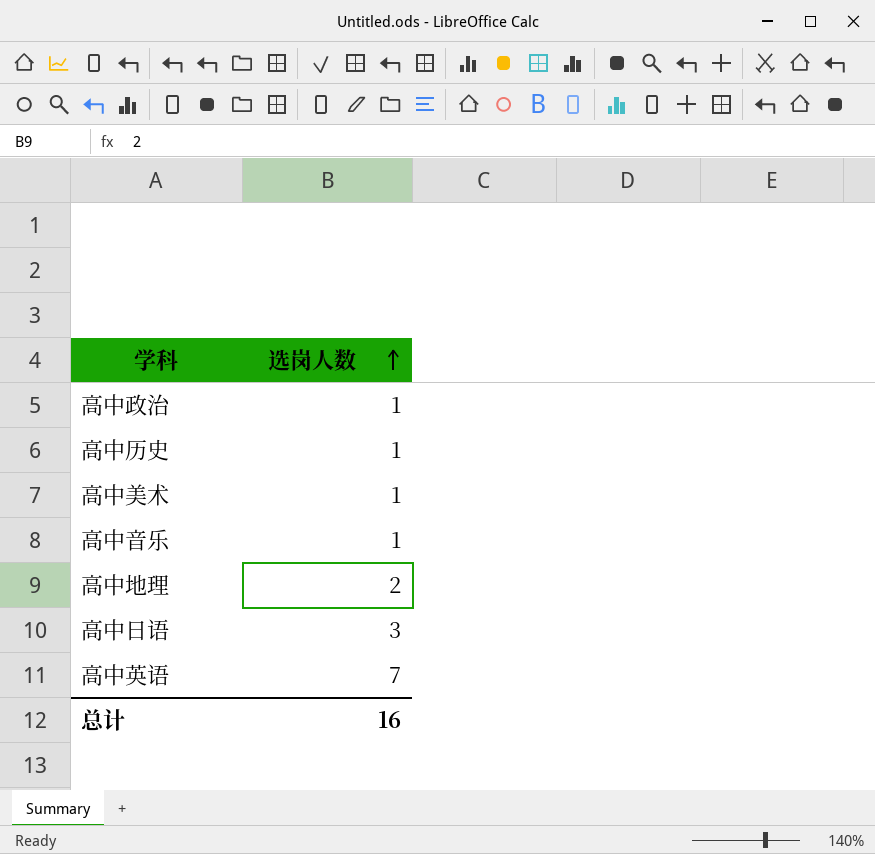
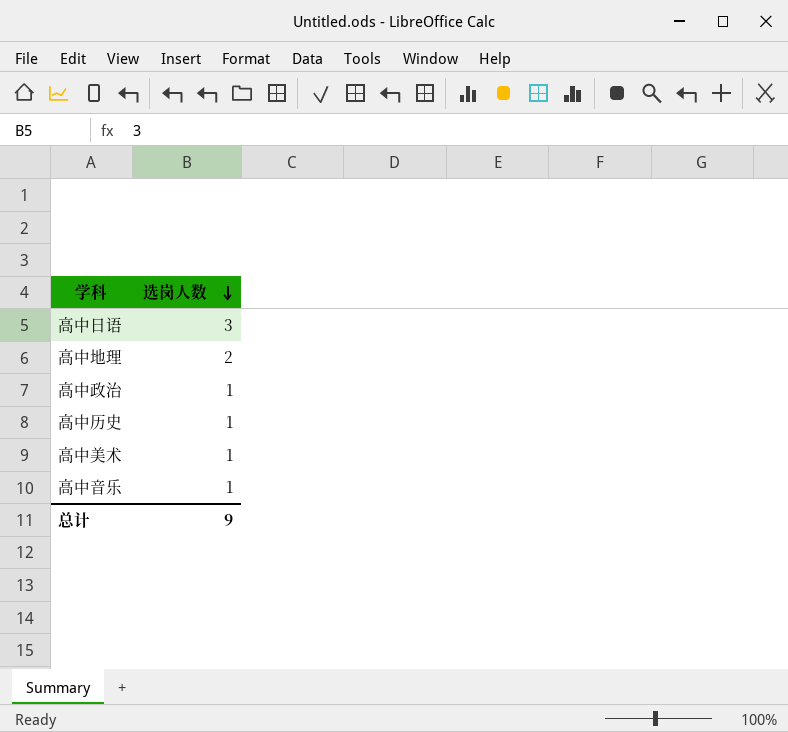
row order: 选岗人数 ascending -> 选岗人数 descending
row 高中英语: 7 -> none
总计 | 选岗人数: 16 -> 9

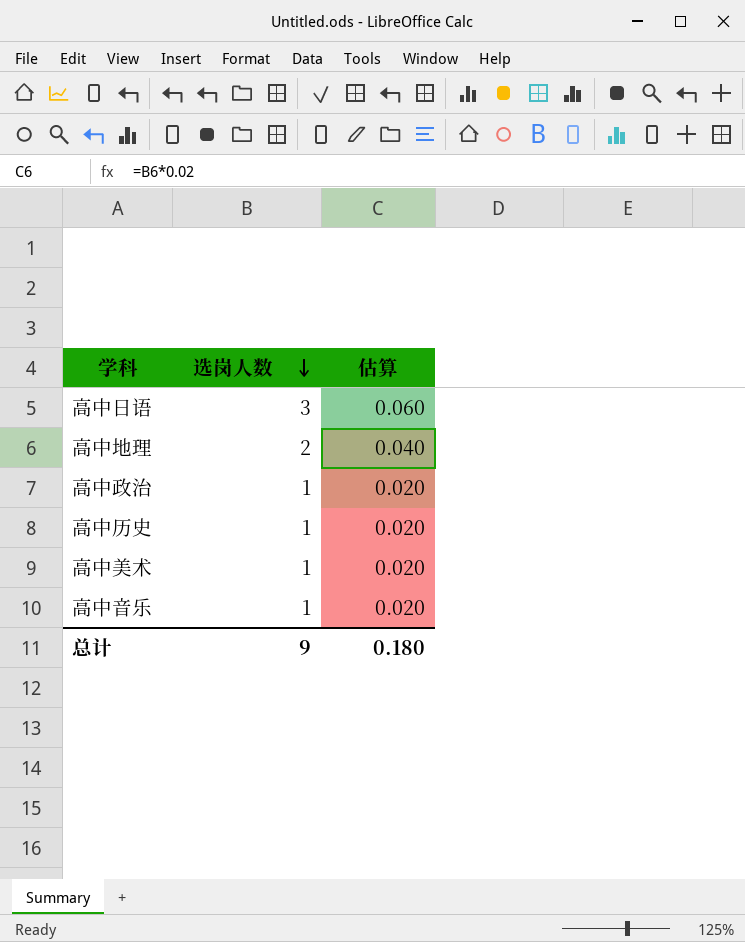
column 估算 | formula: none -> [选岗人数] * 0.02

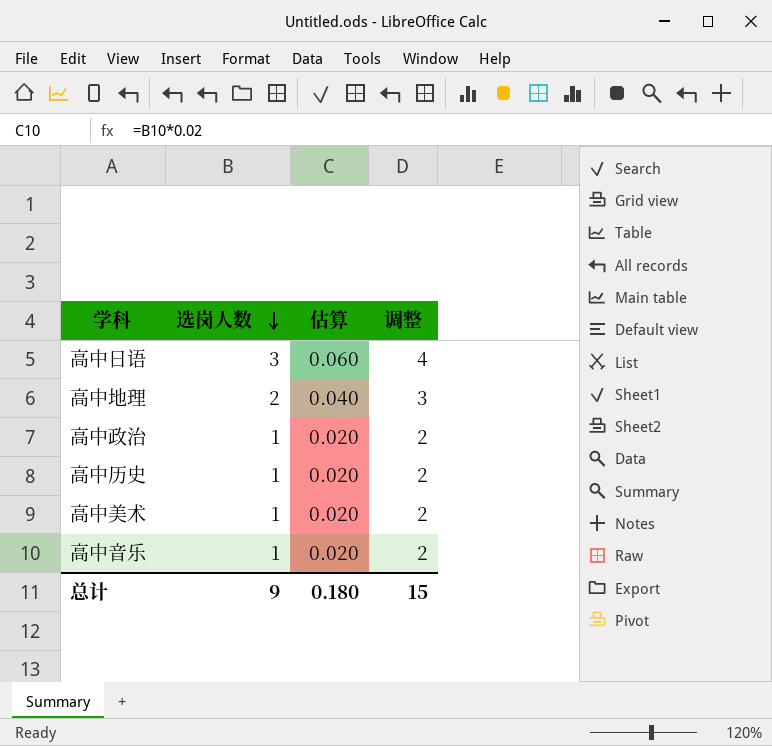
column 调整 | formula: none -> [选岗人数] + 1

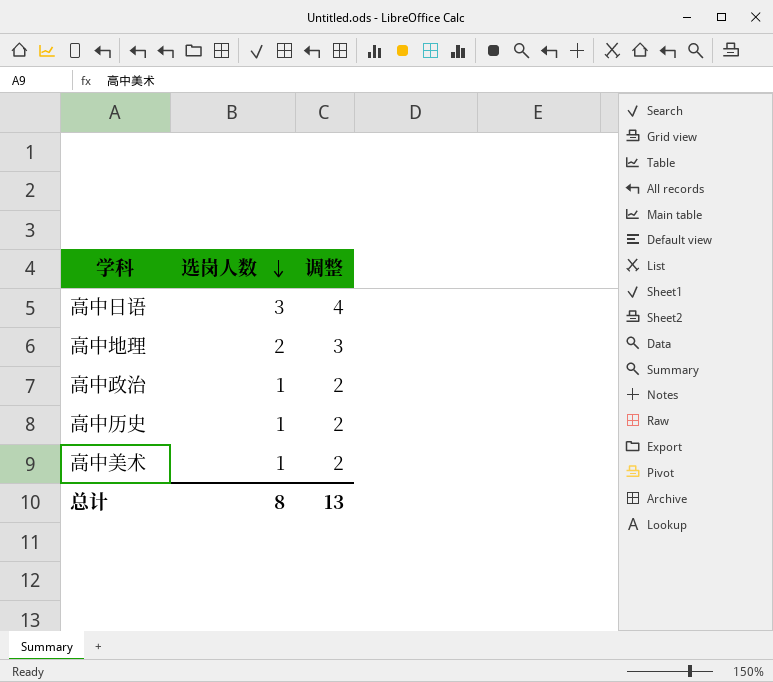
column 估算 | formula: [选岗人数] * 0.02 -> none
row 高中音乐: 1 | 0.020 | 2 -> none
总计 | 选岗人数: 9 -> 8
总计 | 调整: 15 -> 13

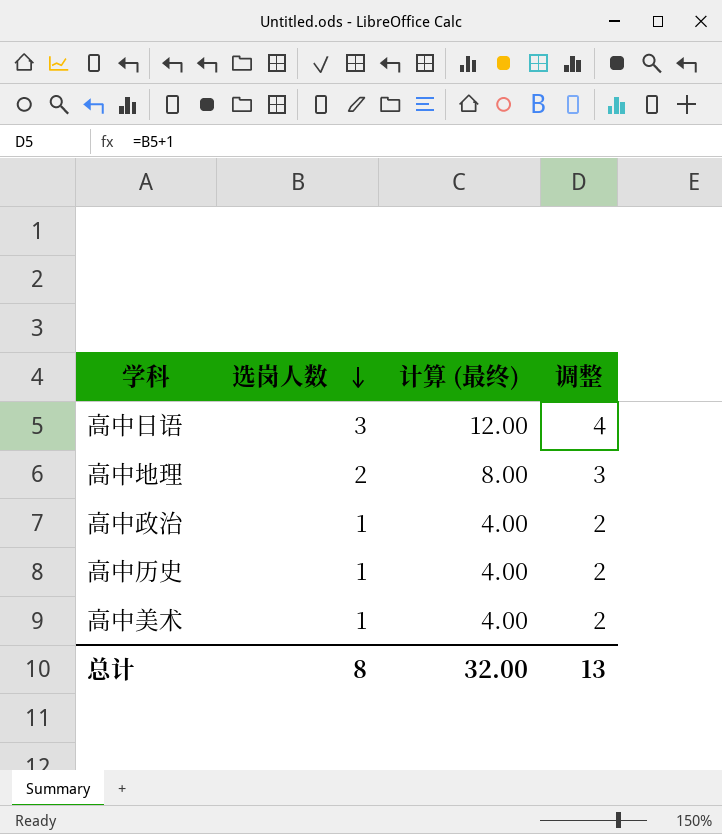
column 计算 (最终) | formula: none -> [选岗人数] * 4

